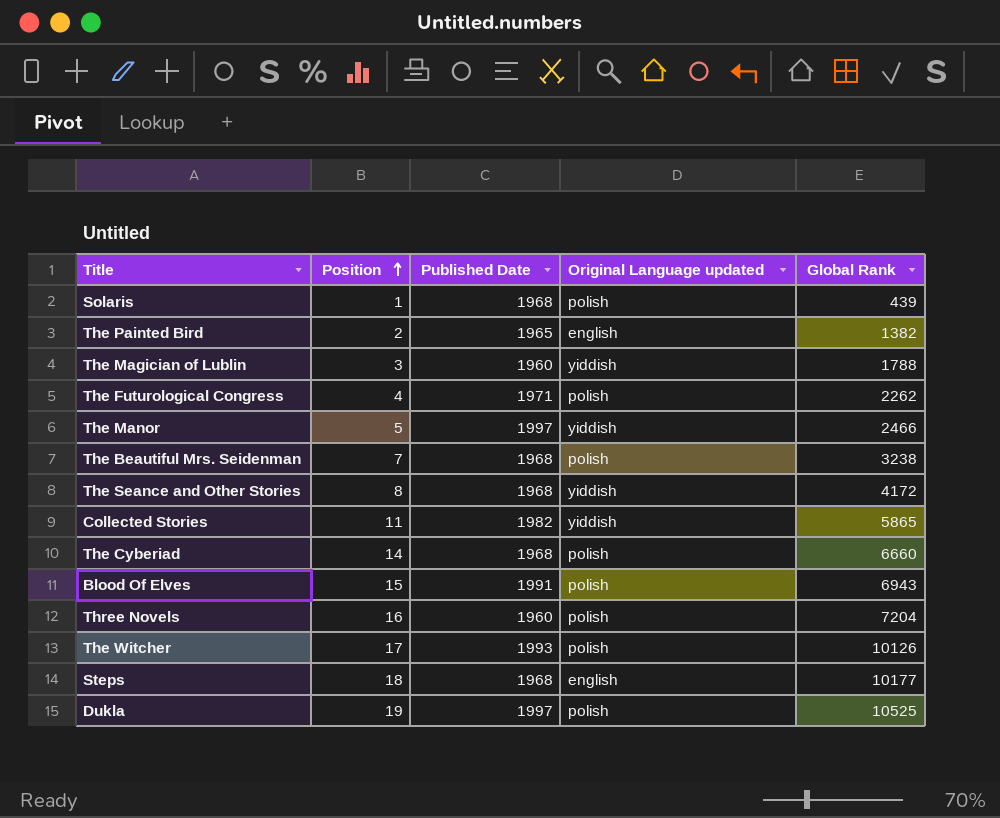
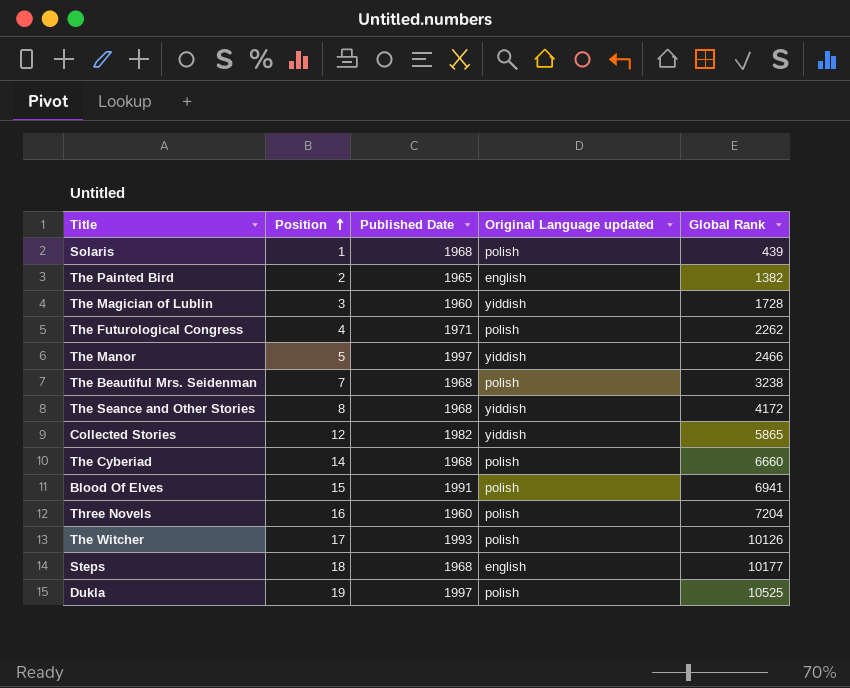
The Magician of Lublin | Global Rank: 1788 -> 1728
Collected Stories | Position: 11 -> 12
Blood Of Elves | Global Rank: 6943 -> 6941

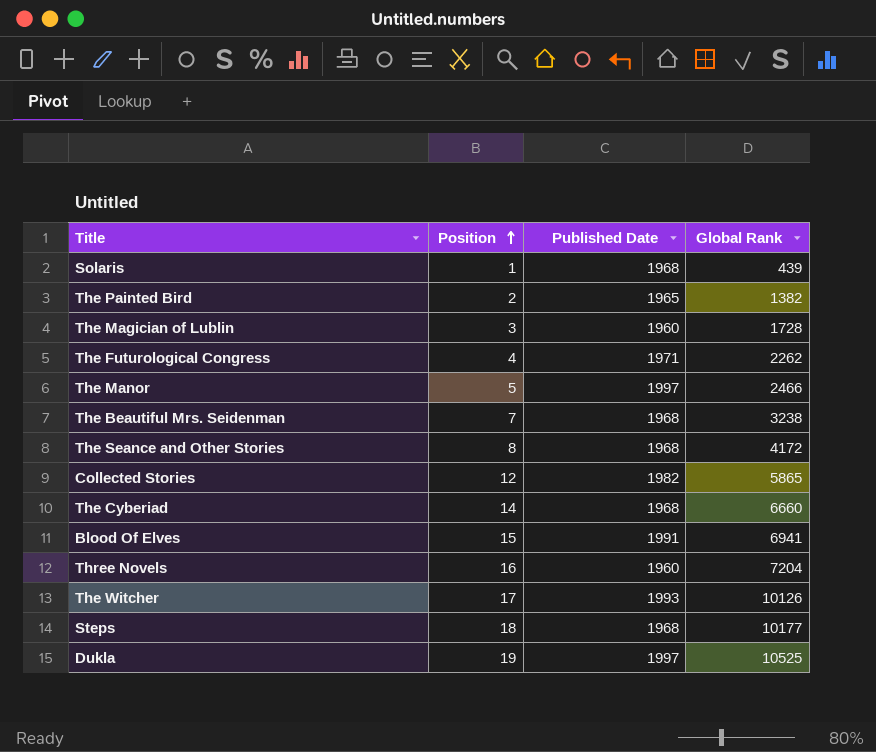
column Original Language updated | position: 4 -> none

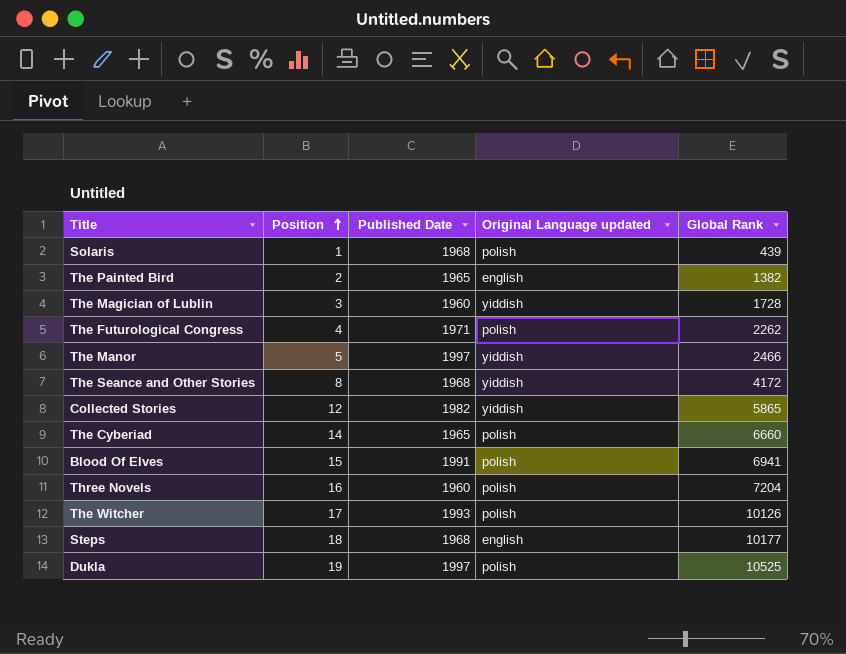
column Original Language updated | position: none -> 4
row The Beautiful Mrs. Seidenman: 7 | 1968 | 3238 -> none
The Cyberiad | Published Date: 1968 -> 1965

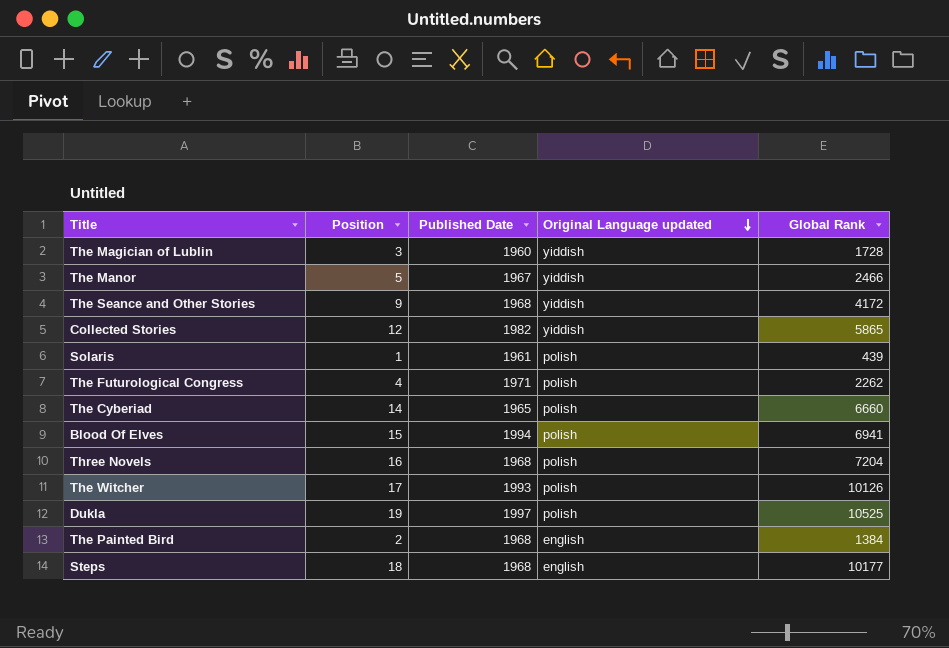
row order: Position ascending -> Original Language updated descending
The Manor | Published Date: 1997 -> 1967
The Seance and Other Stories | Position: 8 -> 9
Solaris | Published Date: 1968 -> 1961
Blood Of Elves | Published Date: 1991 -> 1994
Three Novels | Published Date: 1960 -> 1968
The Painted Bird | Published Date: 1965 -> 1968
The Painted Bird | Global Rank: 1382 -> 1384

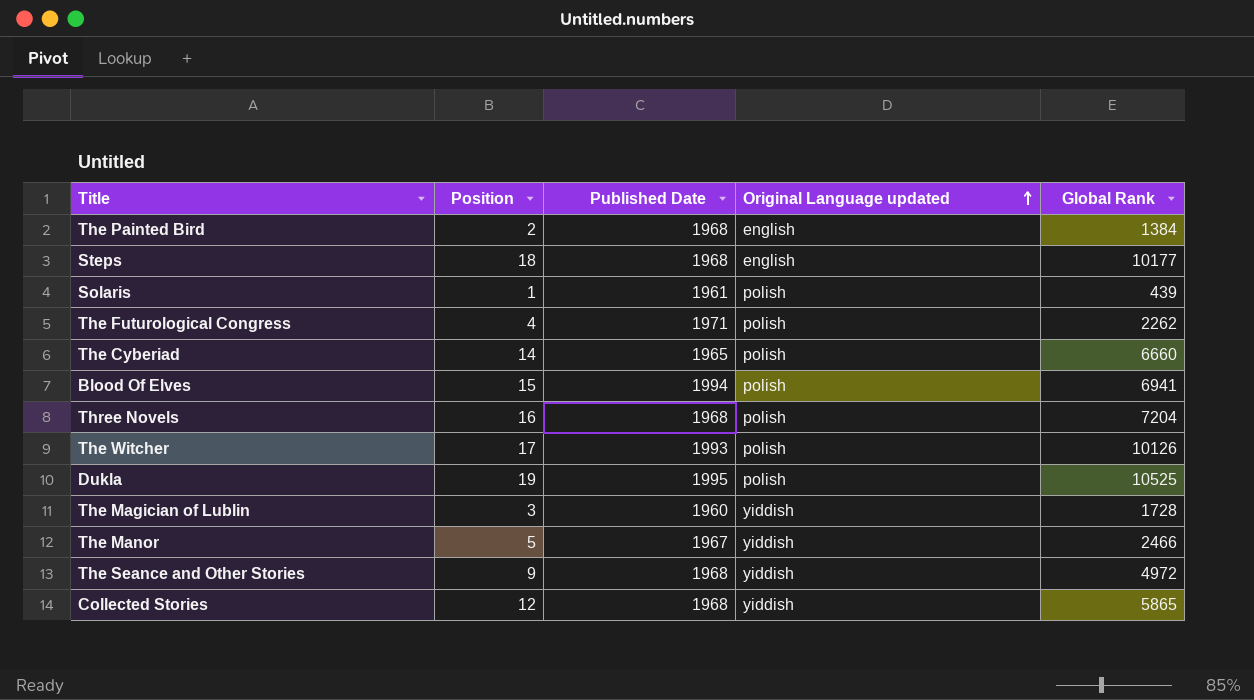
row order: Original Language updated descending -> Original Language updated ascending
Dukla | Published Date: 1997 -> 1995
The Seance and Other Stories | Global Rank: 4172 -> 4972
Collected Stories | Published Date: 1982 -> 1968

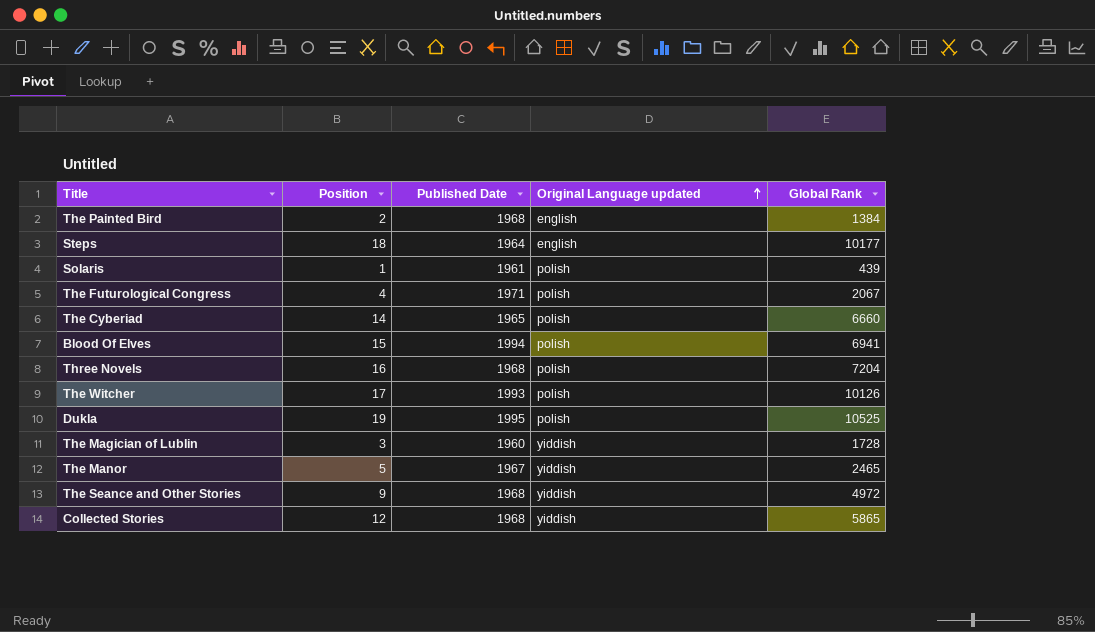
Steps | Published Date: 1968 -> 1964
The Futurological Congress | Global Rank: 2262 -> 2067
The Manor | Global Rank: 2466 -> 2465

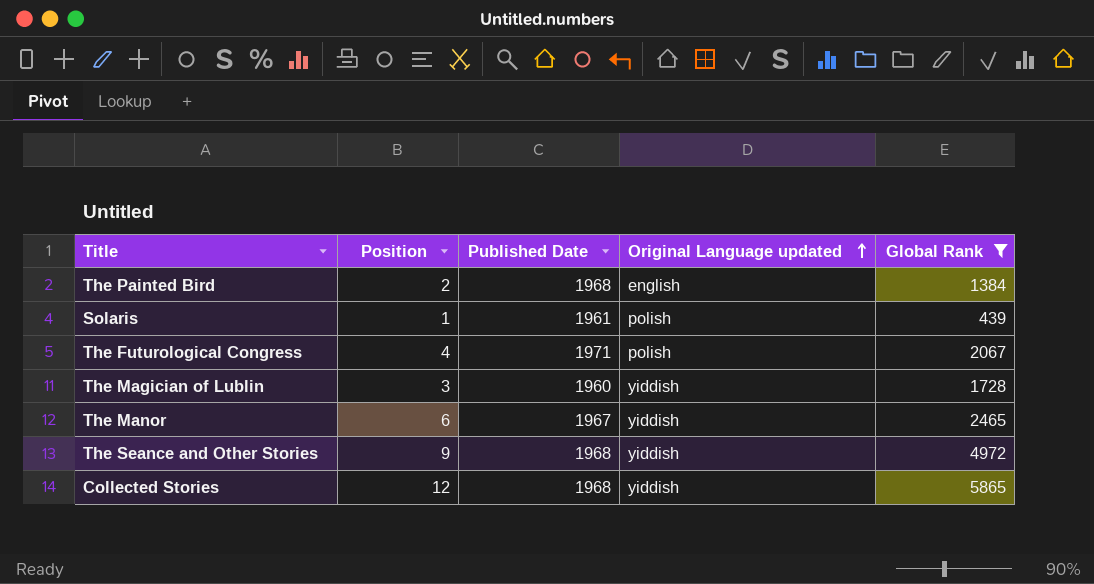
filter: none -> Global Rank <= 5865
The Manor | Position: 5 -> 6

